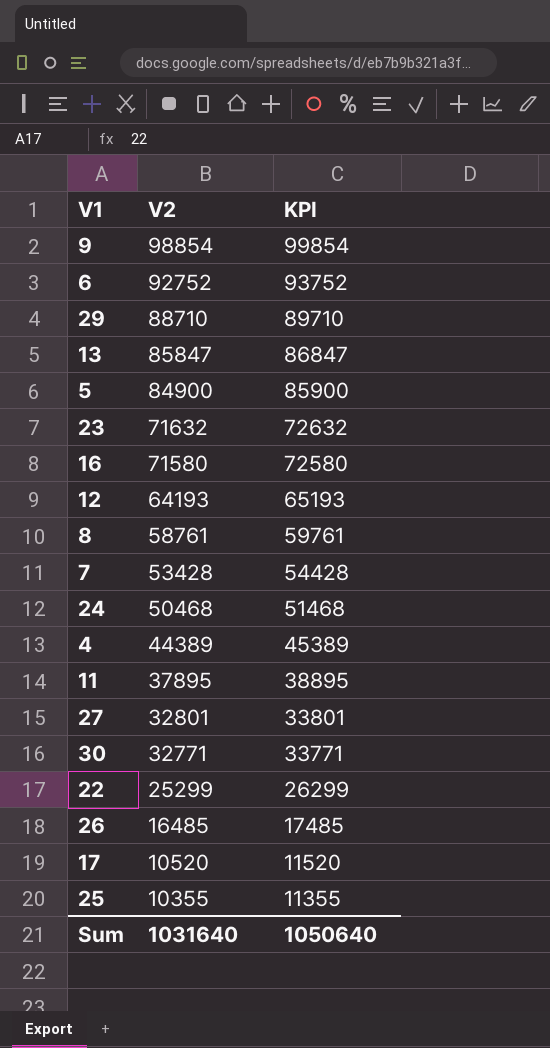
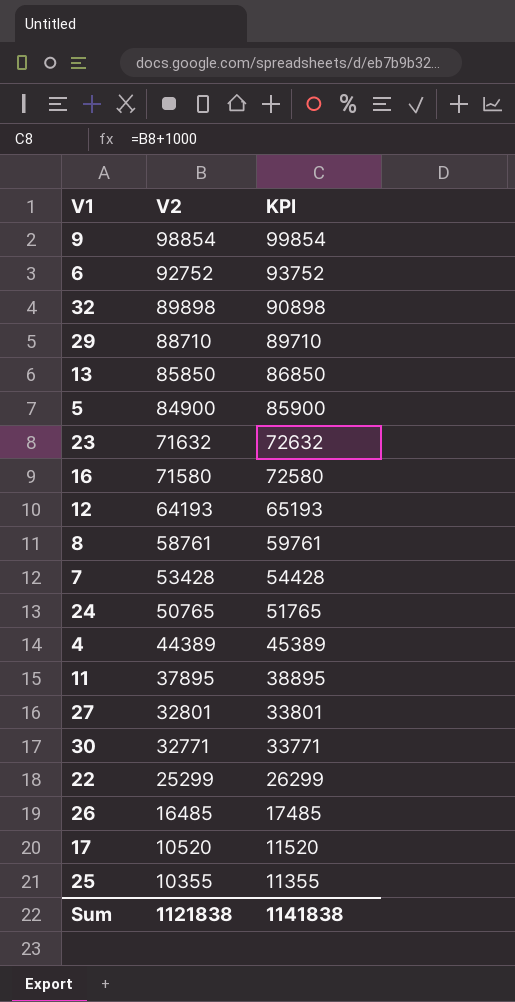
row 32: none -> 89898 | 90898
13 | V2: 85847 -> 85850
13 | KPI: 86847 -> 86850
24 | V2: 50468 -> 50765
24 | KPI: 51468 -> 51765
Sum | V2: 1031640 -> 1121838
Sum | KPI: 1050640 -> 1141838

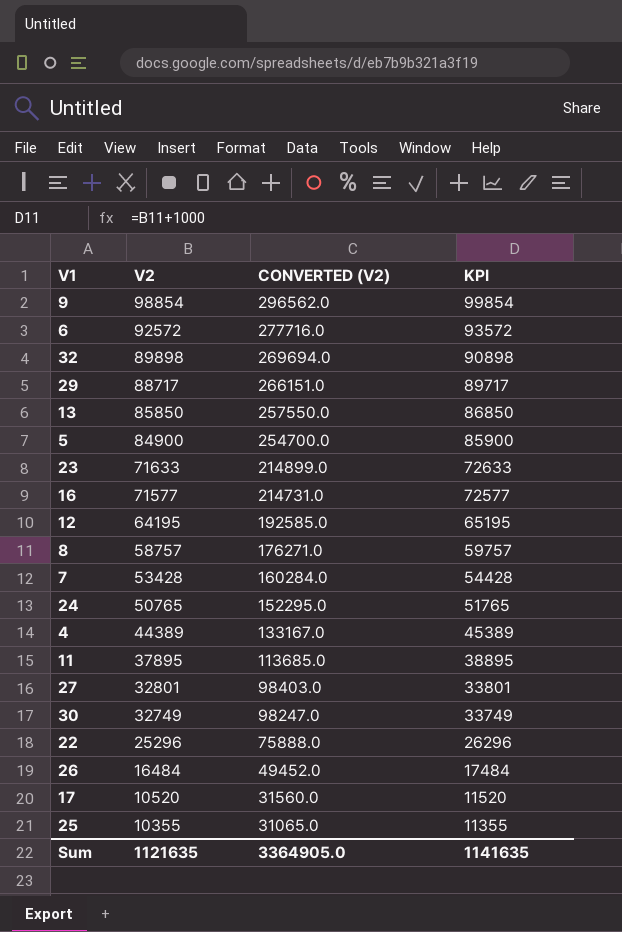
column CONVERTED (V2) | formula: none -> [V2] * 3
6 | V2: 92752 -> 92572
6 | KPI: 93752 -> 93572
29 | V2: 88710 -> 88717
29 | KPI: 89710 -> 89717
23 | V2: 71632 -> 71633
23 | KPI: 72632 -> 72633
16 | V2: 71580 -> 71577
16 | KPI: 72580 -> 72577
12 | V2: 64193 -> 64195
12 | KPI: 65193 -> 65195
8 | V2: 58761 -> 58757
8 | KPI: 59761 -> 59757
30 | V2: 32771 -> 32749
30 | KPI: 33771 -> 33749
22 | V2: 25299 -> 25296
22 | KPI: 26299 -> 26296
26 | V2: 16485 -> 16484
26 | KPI: 17485 -> 17484
Sum | V2: 1121838 -> 1121635
Sum | KPI: 1141838 -> 1141635

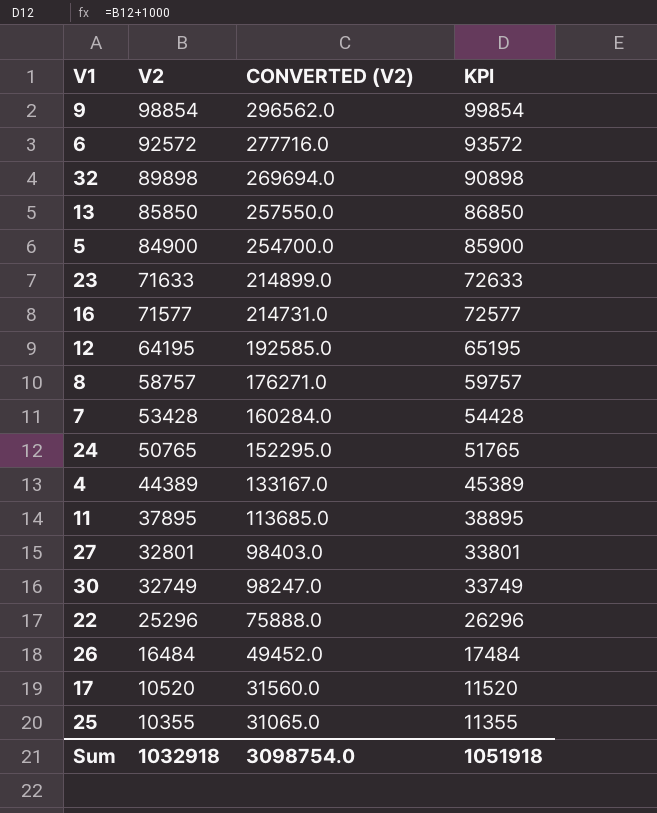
row 29: 88717 | 266151.0 | 89717 -> none
Sum | V2: 1121635 -> 1032918
Sum | CONVERTED (V2): 3364905.0 -> 3098754.0
Sum | KPI: 1141635 -> 1051918

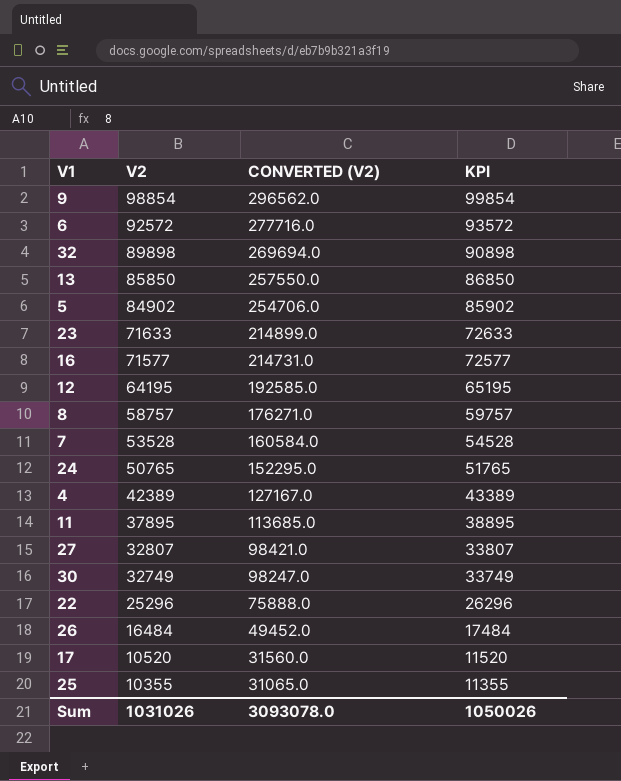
5 | V2: 84900 -> 84902
5 | CONVERTED (V2): 254700.0 -> 254706.0
5 | KPI: 85900 -> 85902
7 | V2: 53428 -> 53528
7 | CONVERTED (V2): 160284.0 -> 160584.0
7 | KPI: 54428 -> 54528
4 | V2: 44389 -> 42389
4 | CONVERTED (V2): 133167.0 -> 127167.0
4 | KPI: 45389 -> 43389
27 | V2: 32801 -> 32807
27 | CONVERTED (V2): 98403.0 -> 98421.0
27 | KPI: 33801 -> 33807
Sum | V2: 1032918 -> 1031026
Sum | CONVERTED (V2): 3098754.0 -> 3093078.0
Sum | KPI: 1051918 -> 1050026

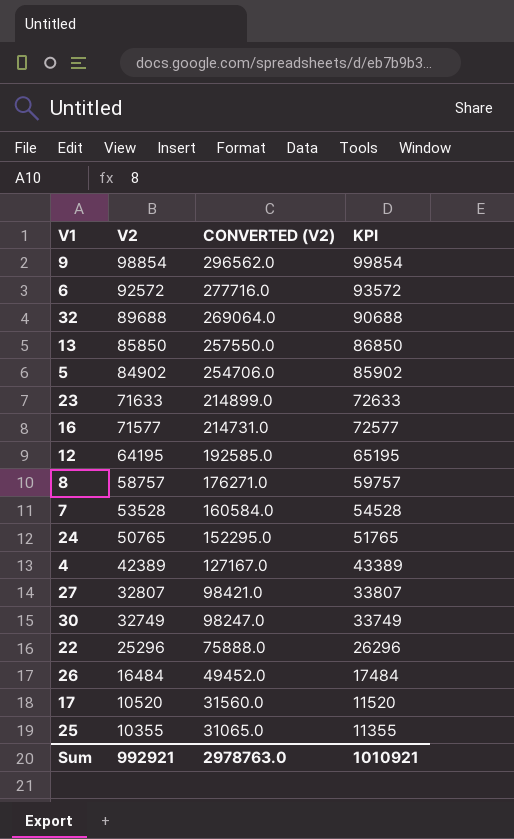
row 11: 37895 | 113685.0 | 38895 -> none
32 | V2: 89898 -> 89688
32 | CONVERTED (V2): 269694.0 -> 269064.0
32 | KPI: 90898 -> 90688
Sum | V2: 1031026 -> 992921
Sum | CONVERTED (V2): 3093078.0 -> 2978763.0
Sum | KPI: 1050026 -> 1010921

